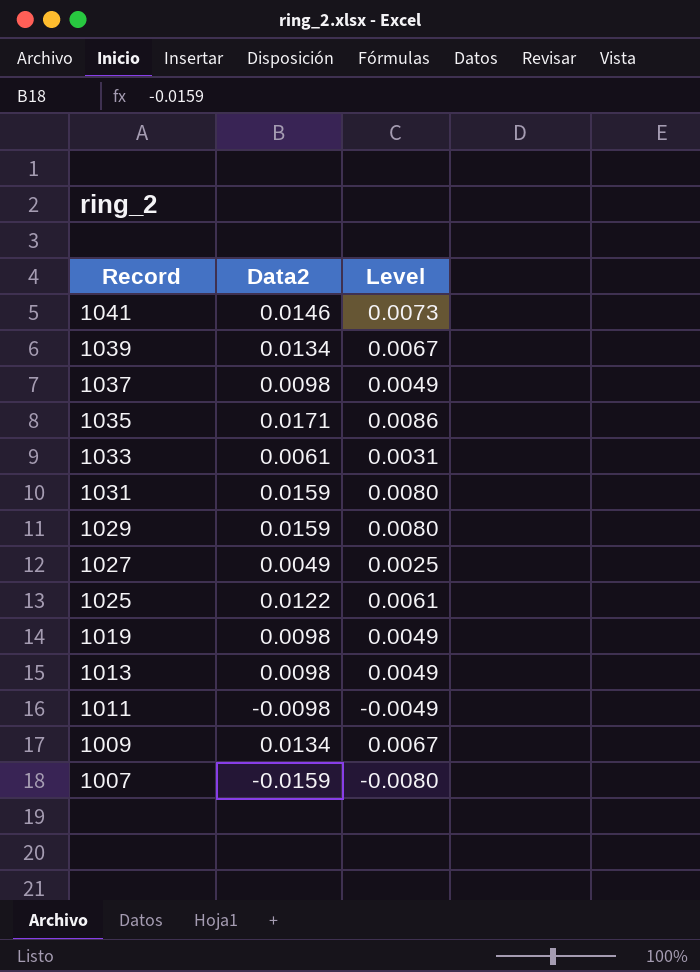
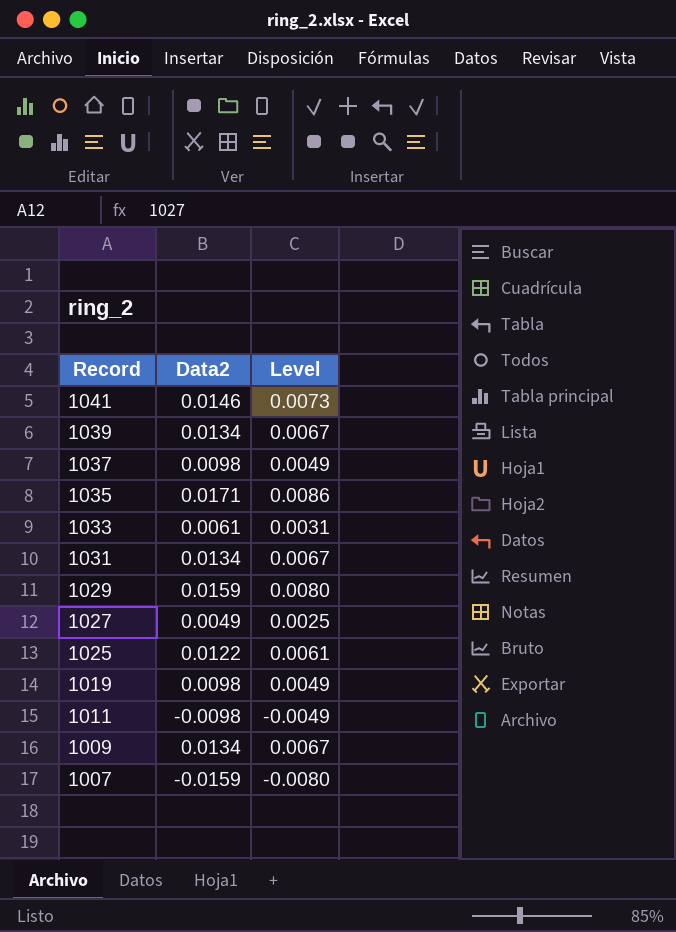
row 1013: 0.0098 | 0.0049 -> none
1031 | Data2: 0.0159 -> 0.0134
1031 | Level: 0.0080 -> 0.0067

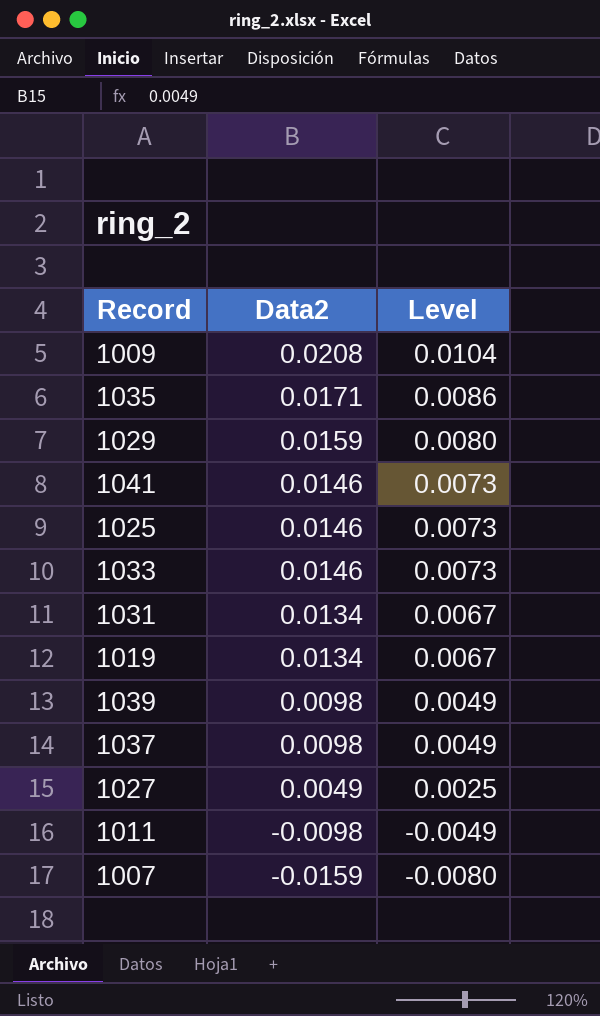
row order: Record descending -> Data2 descending
1009 | Data2: 0.0134 -> 0.0208
1009 | Level: 0.0067 -> 0.0104
1025 | Data2: 0.0122 -> 0.0146
1025 | Level: 0.0061 -> 0.0073
1033 | Data2: 0.0061 -> 0.0146
1033 | Level: 0.0031 -> 0.0073
1019 | Data2: 0.0098 -> 0.0134
1019 | Level: 0.0049 -> 0.0067
1039 | Data2: 0.0134 -> 0.0098
1039 | Level: 0.0067 -> 0.0049

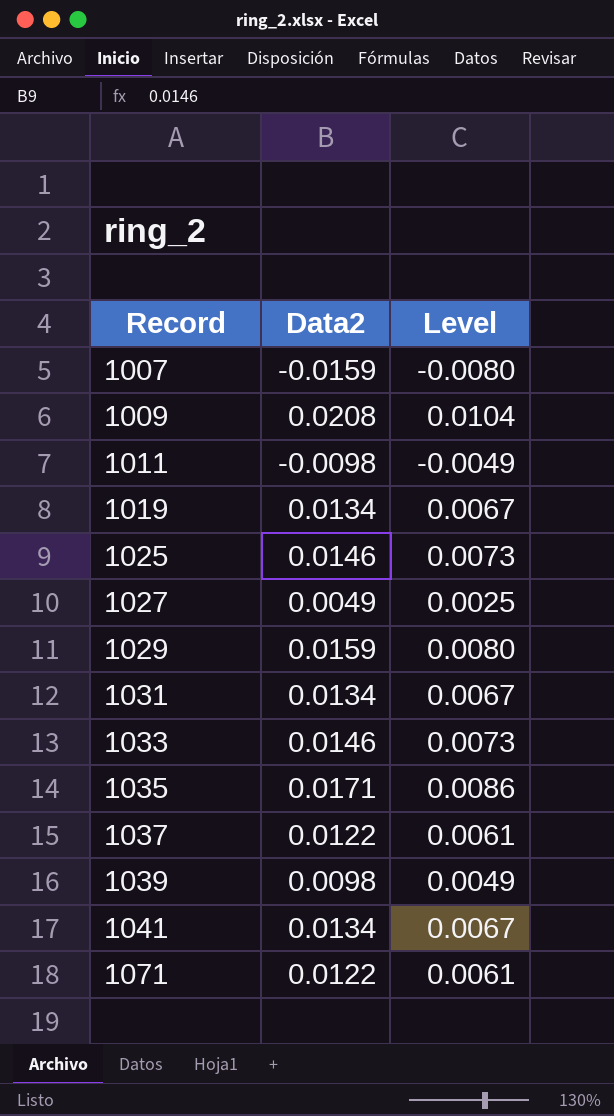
row order: Data2 descending -> Record ascending
1037 | Data2: 0.0098 -> 0.0122
1037 | Level: 0.0049 -> 0.0061
1041 | Data2: 0.0146 -> 0.0134
1041 | Level: 0.0073 -> 0.0067
row 1071: none -> 0.0122 | 0.0061

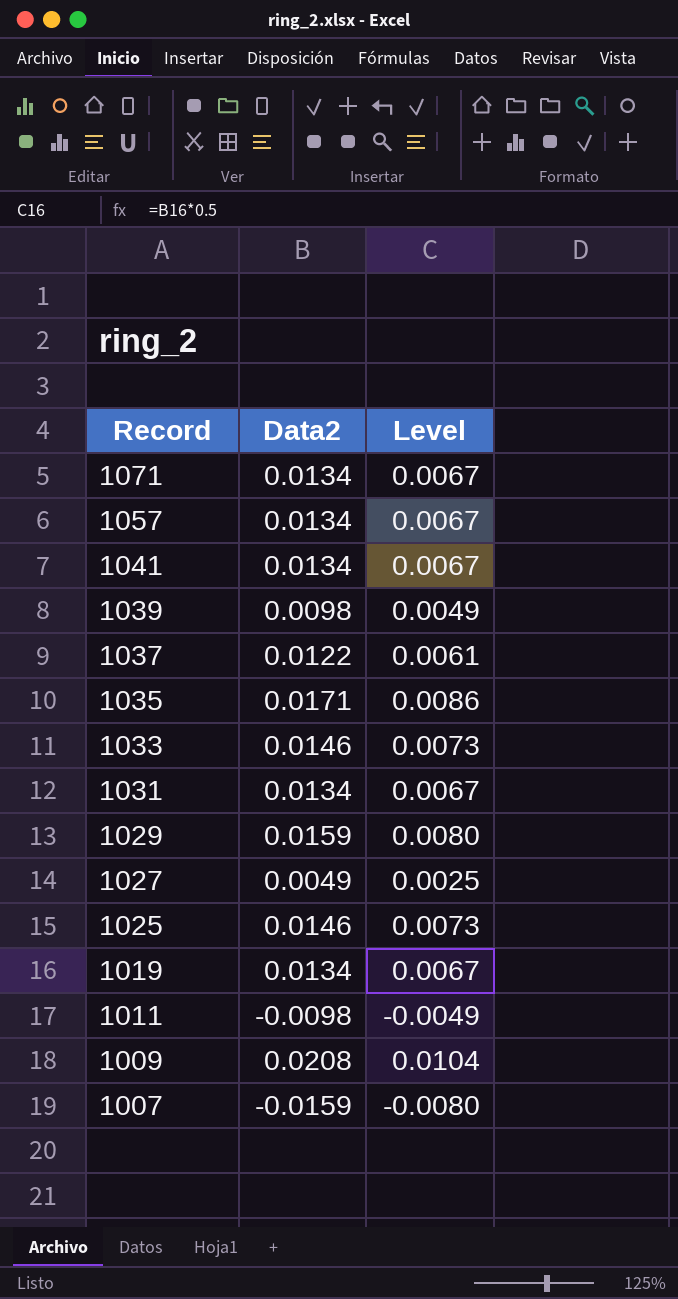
row order: Record ascending -> Record descending
1071 | Data2: 0.0122 -> 0.0134
1071 | Level: 0.0061 -> 0.0067
row 1057: none -> 0.0134 | 0.0067

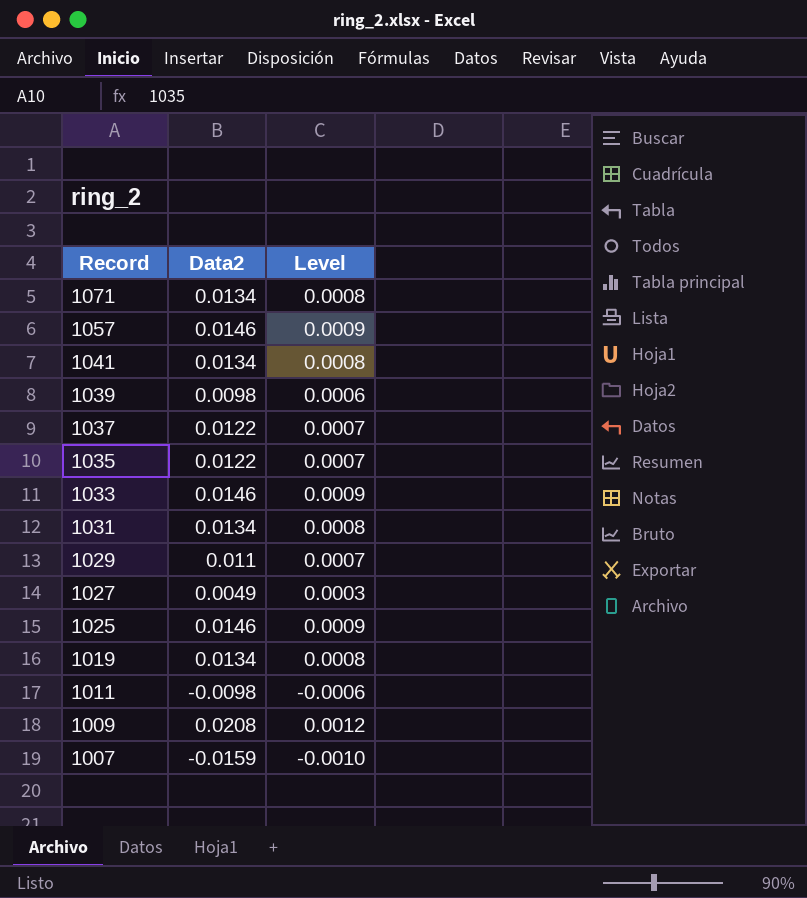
column Level | formula: [Data2] * 0.5 -> [Data2] * 0.06
1057 | Data2: 0.0134 -> 0.0146
1035 | Data2: 0.0171 -> 0.0122
1029 | Data2: 0.0159 -> 0.011

